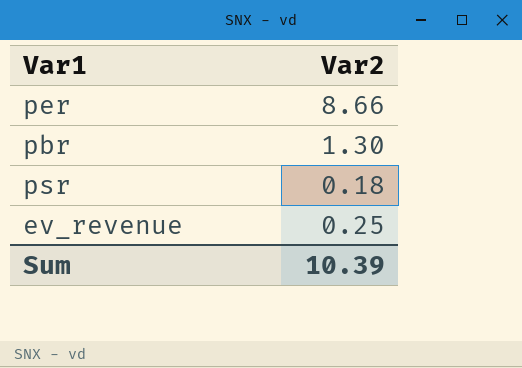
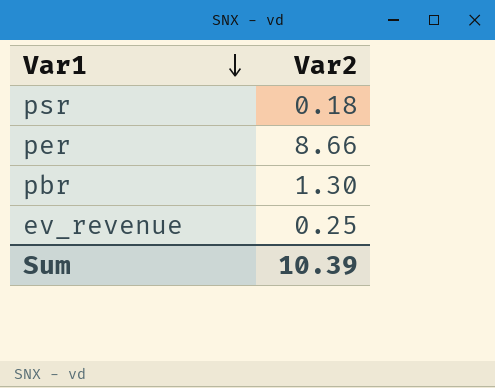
row order: none -> Var1 descending

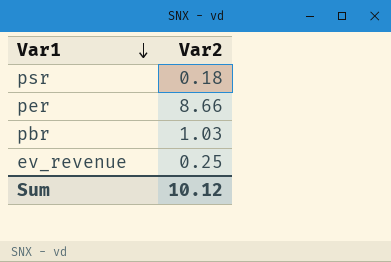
pbr | Var2: 1.30 -> 1.03
Sum | Var2: 10.39 -> 10.12

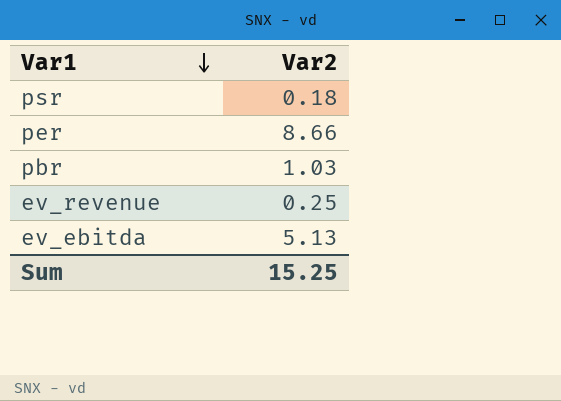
row ev_ebitda: none -> 5.13
Sum | Var2: 10.12 -> 15.25

